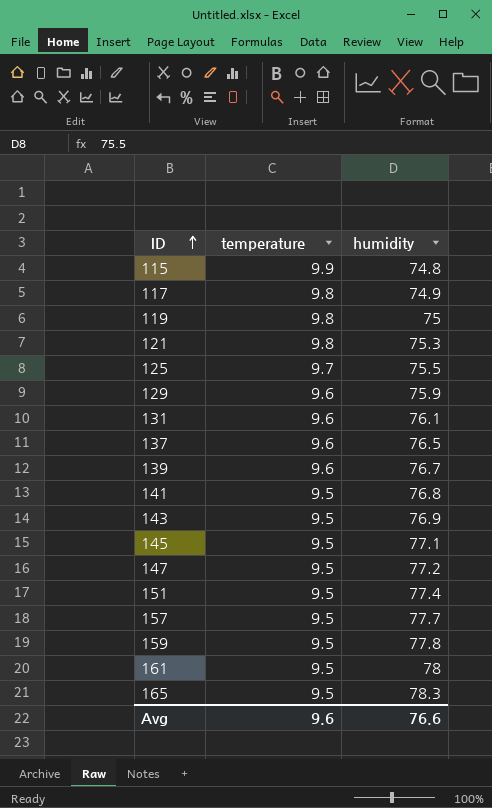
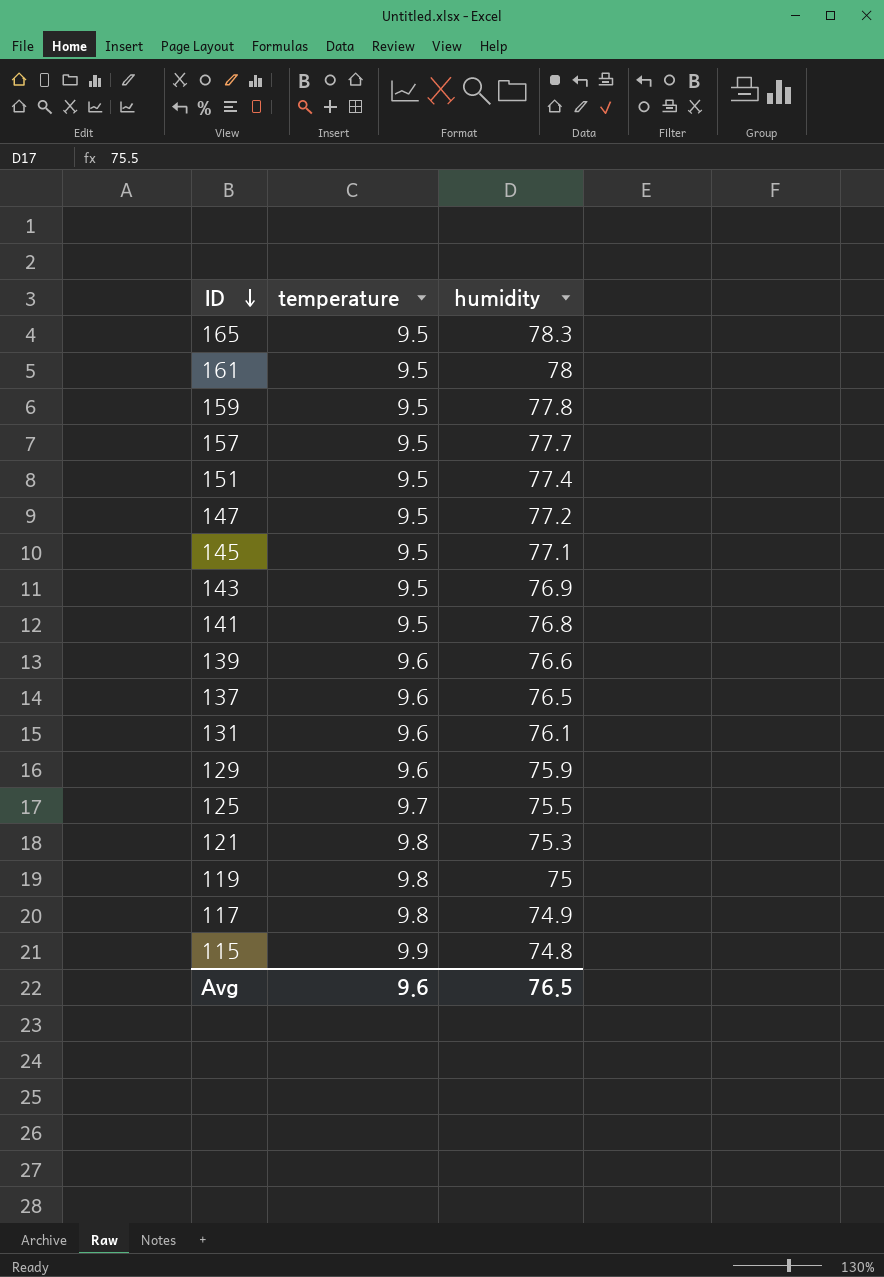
row order: ID ascending -> ID descending
139 | humidity: 76.7 -> 76.6
Avg | humidity: 76.6 -> 76.5

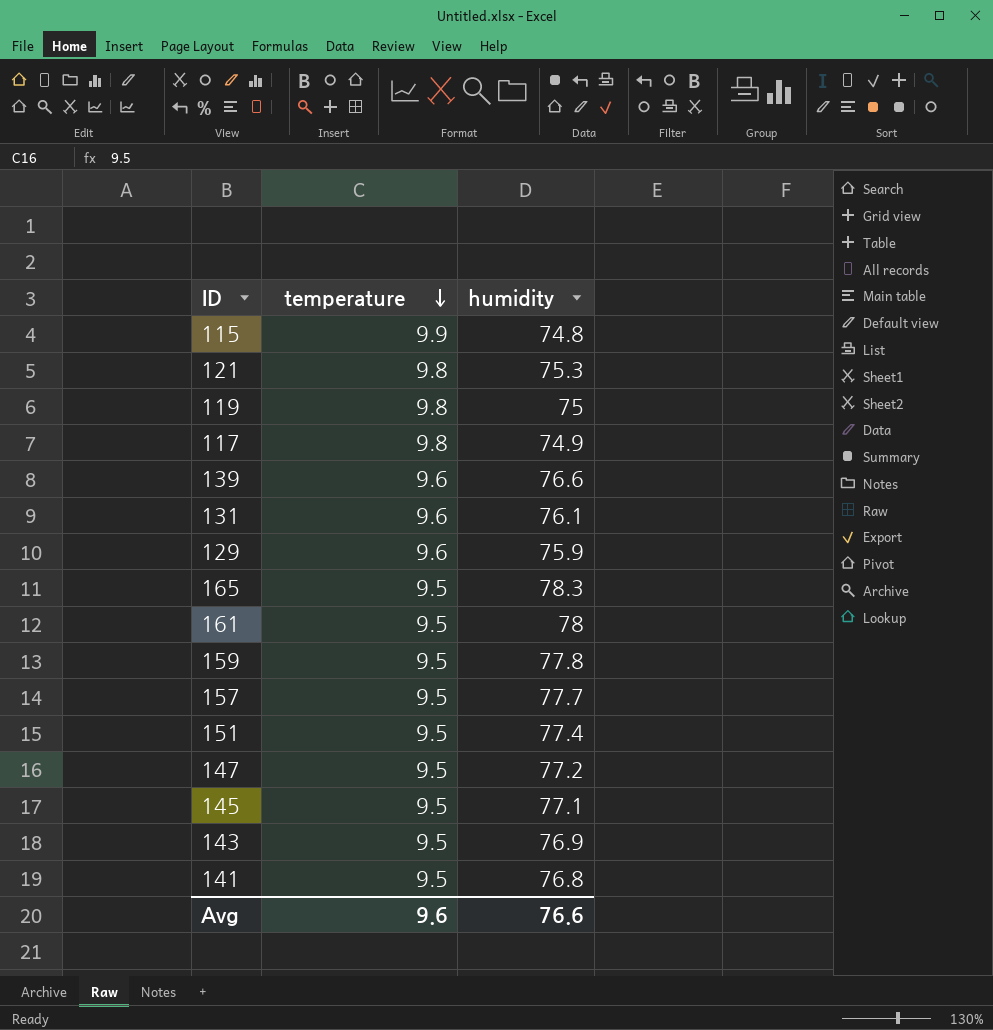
row order: ID descending -> temperature descending
row 137: 9.6 | 76.5 -> none
row 125: 9.7 | 75.5 -> none
Avg | humidity: 76.5 -> 76.6

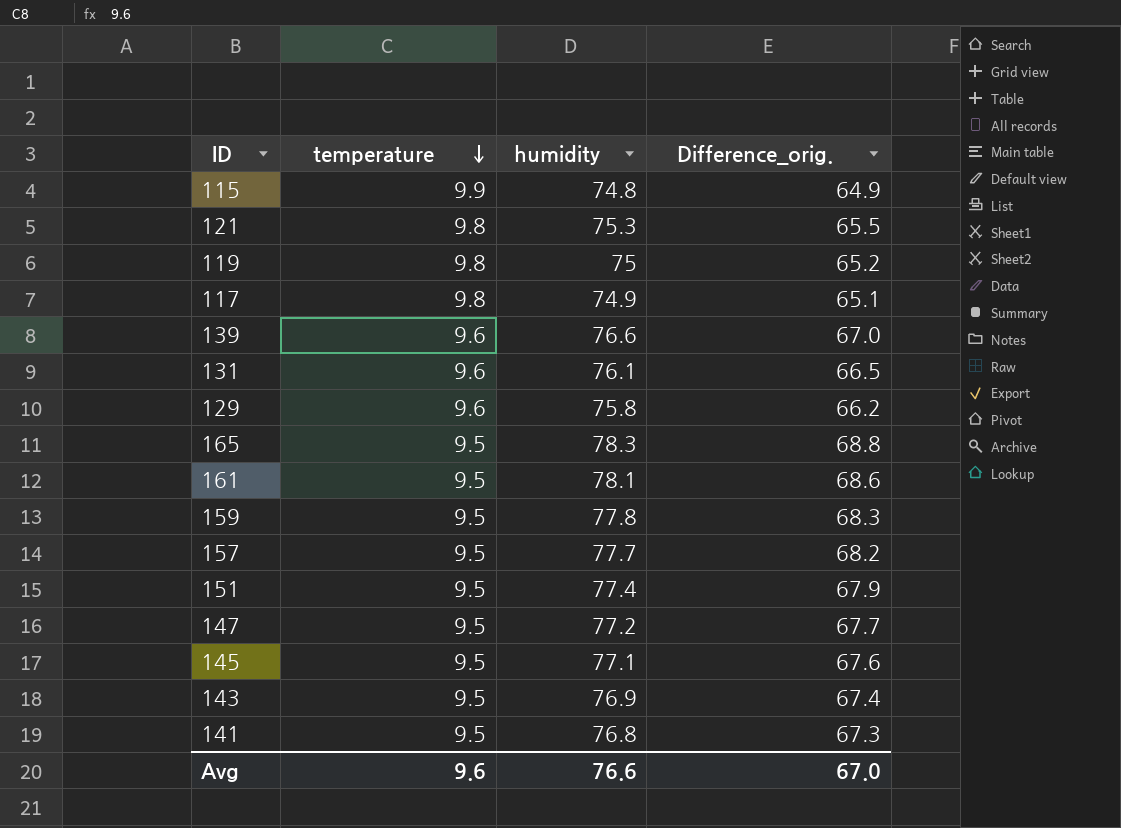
column Difference_orig. | formula: none -> [humidity] - [temperature]
129 | humidity: 75.9 -> 75.8
161 | humidity: 78 -> 78.1

